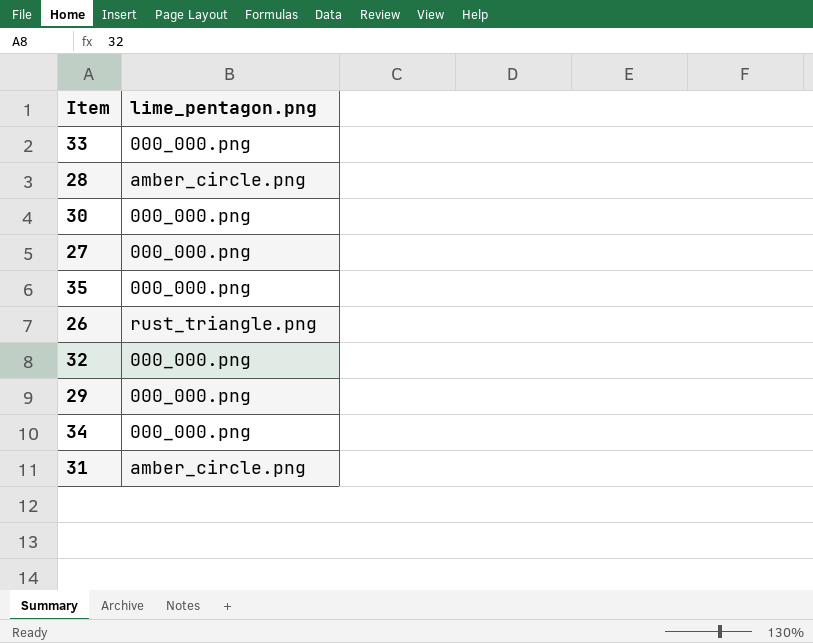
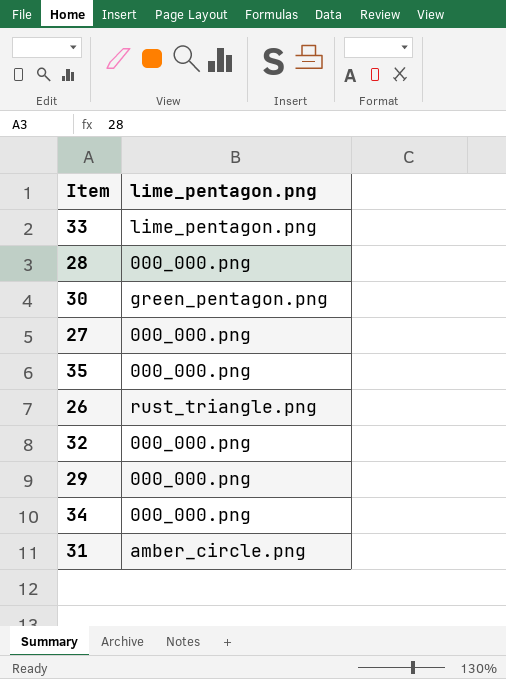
33 | lime_pentagon.png: 000_000.png -> lime_pentagon.png
28 | lime_pentagon.png: amber_circle.png -> 000_000.png
30 | lime_pentagon.png: 000_000.png -> green_pentagon.png

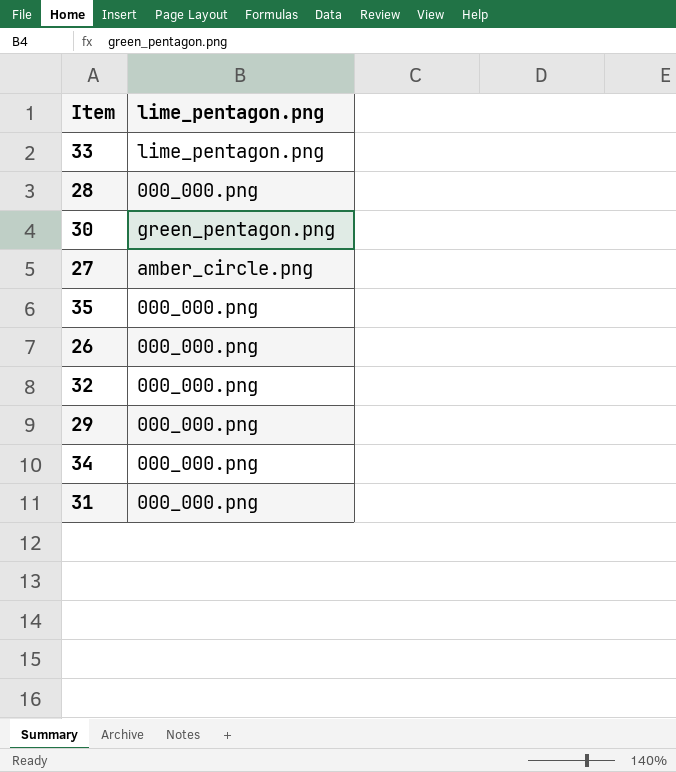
27 | lime_pentagon.png: 000_000.png -> amber_circle.png
26 | lime_pentagon.png: rust_triangle.png -> 000_000.png
31 | lime_pentagon.png: amber_circle.png -> 000_000.png

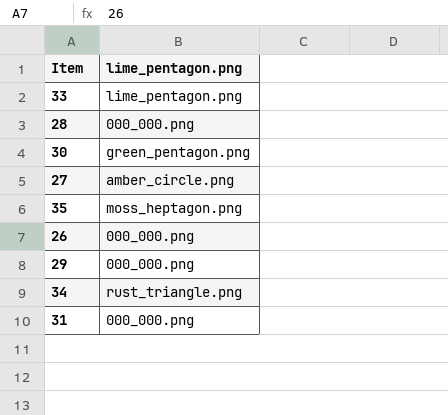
row 32: 000_000.png -> none
35 | lime_pentagon.png: 000_000.png -> moss_heptagon.png
34 | lime_pentagon.png: 000_000.png -> rust_triangle.png

